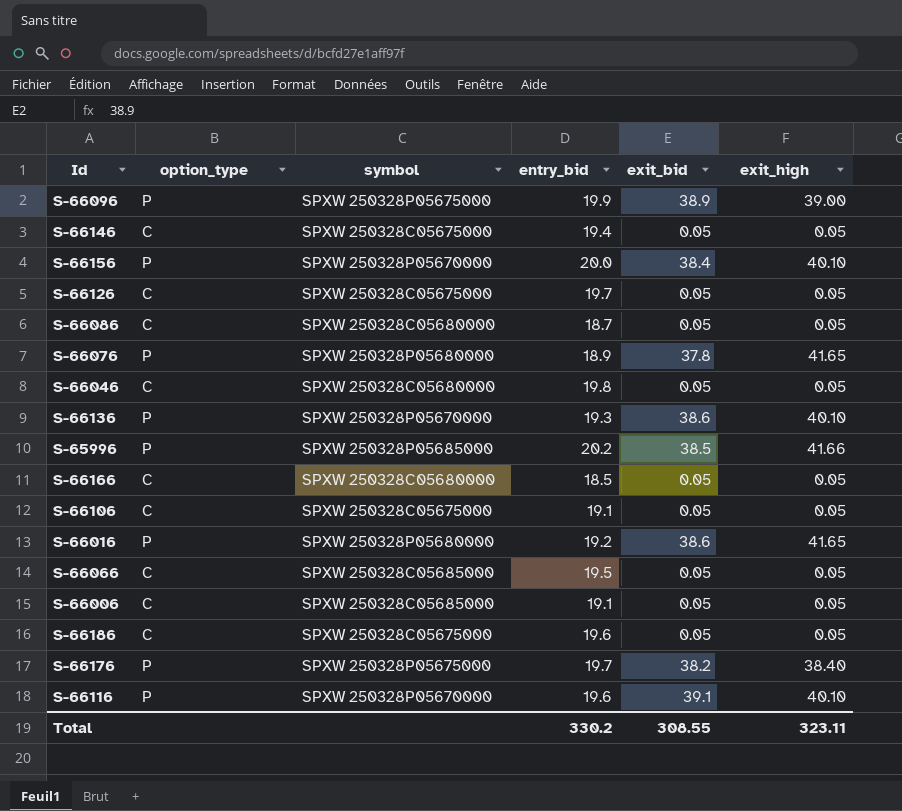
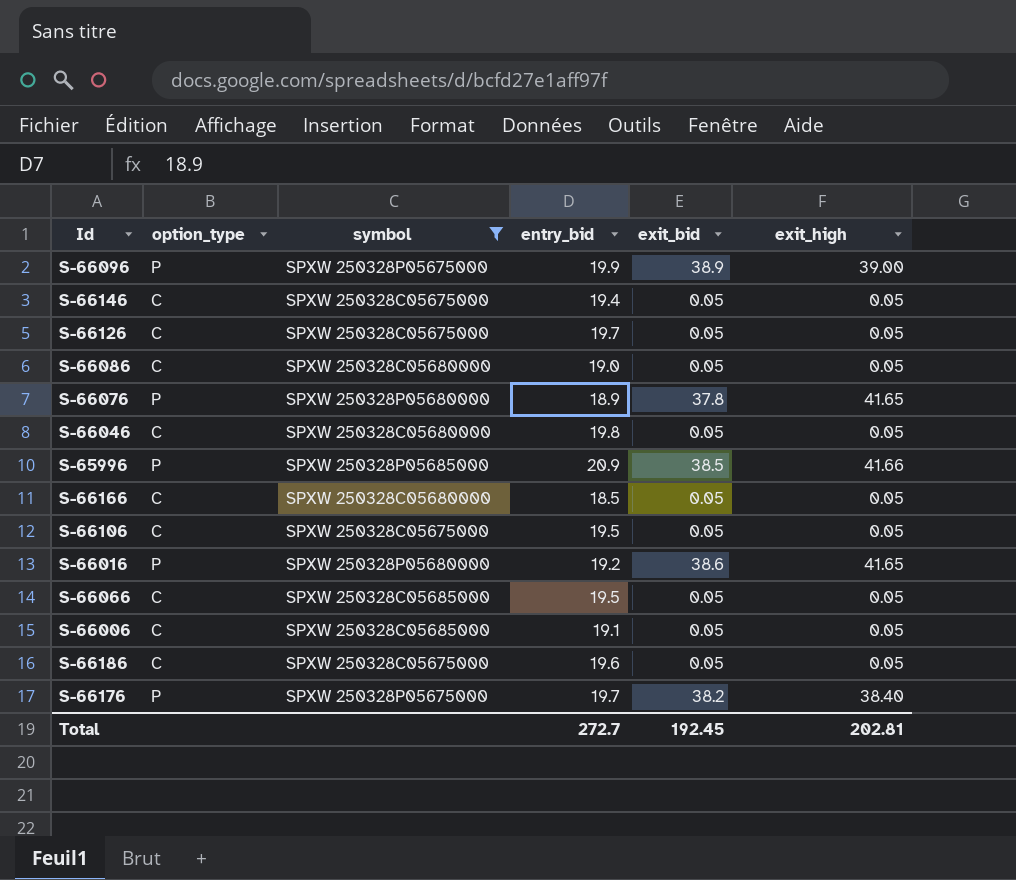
filter: none -> symbol != SPXW 250328P05670000
S-66086 | entry_bid: 18.7 -> 19.0
S-65996 | entry_bid: 20.2 -> 20.9
S-66106 | entry_bid: 19.1 -> 19.5
Total | entry_bid: 330.2 -> 272.7
Total | exit_bid: 308.55 -> 192.45
Total | exit_high: 323.11 -> 202.81

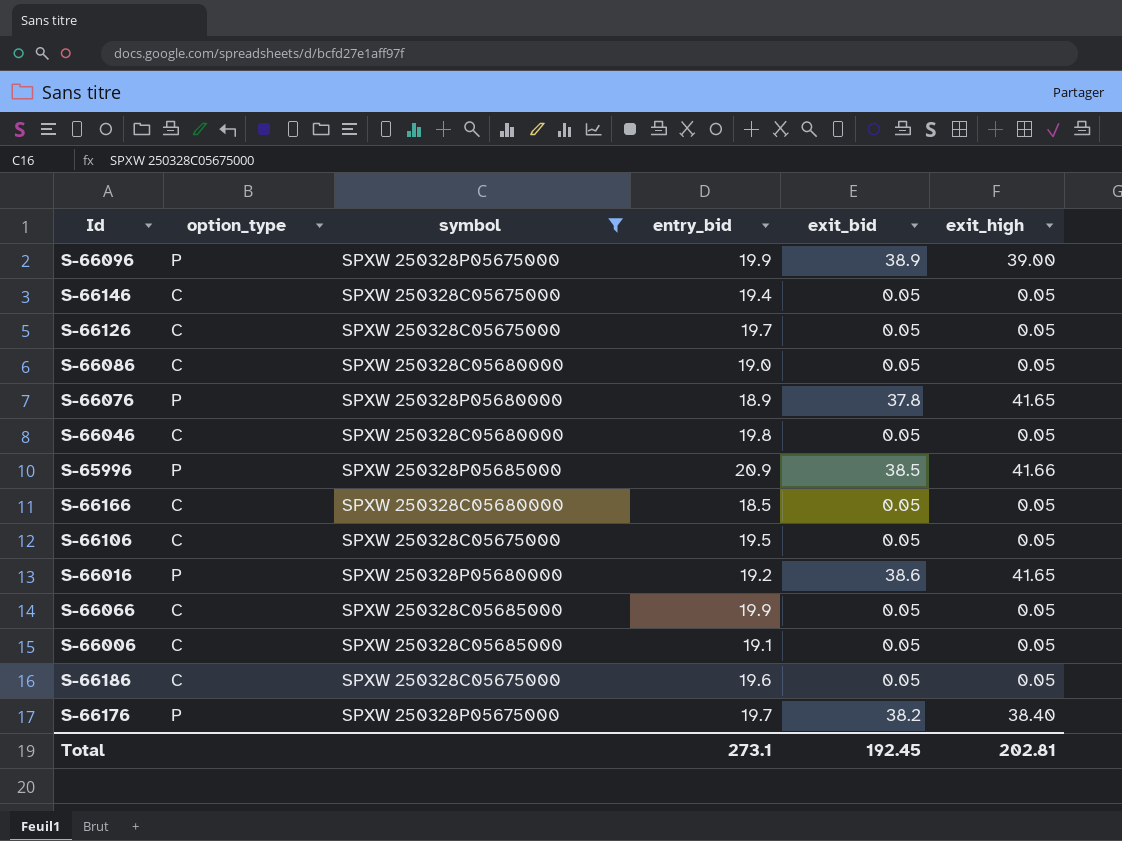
S-66066 | entry_bid: 19.5 -> 19.9
Total | entry_bid: 272.7 -> 273.1

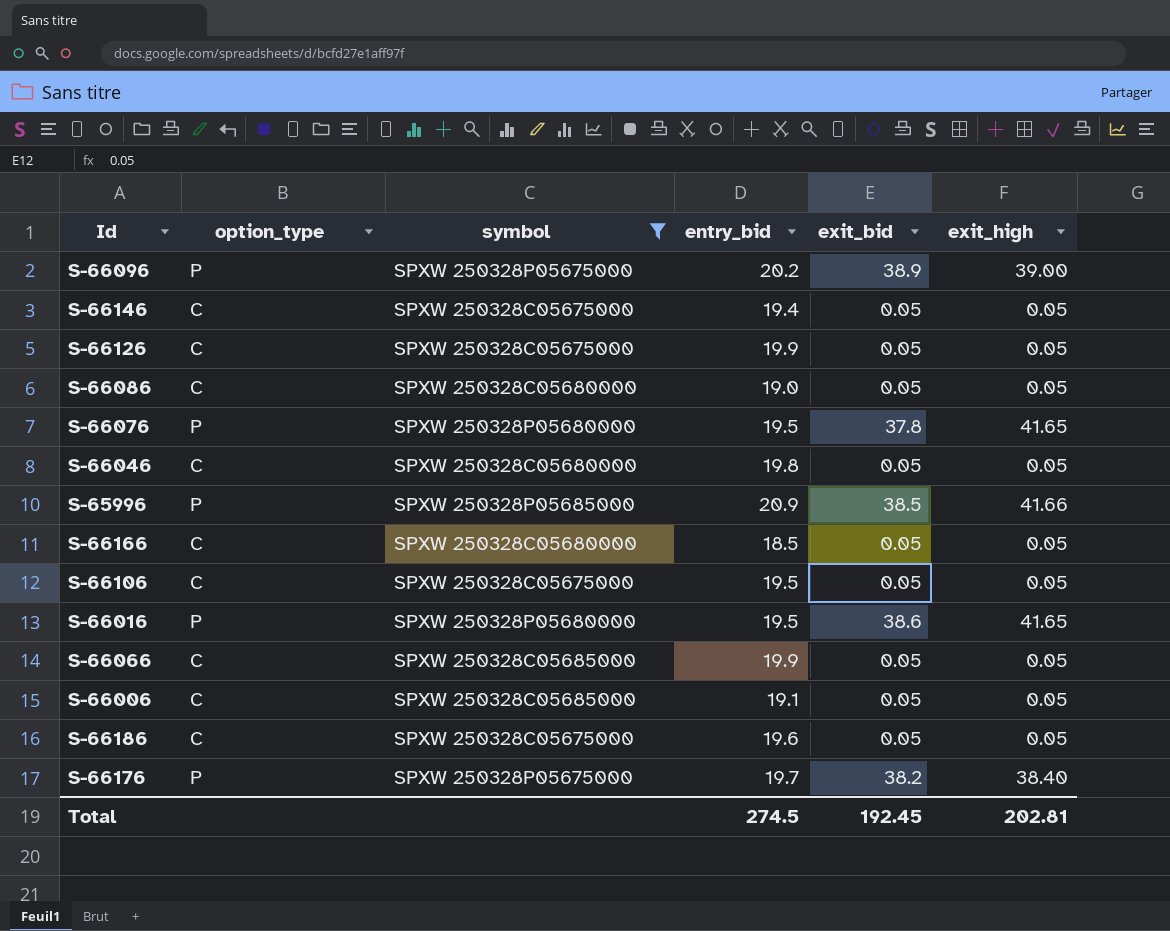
S-66096 | entry_bid: 19.9 -> 20.2
S-66126 | entry_bid: 19.7 -> 19.9
S-66076 | entry_bid: 18.9 -> 19.5
S-66016 | entry_bid: 19.2 -> 19.5
Total | entry_bid: 273.1 -> 274.5

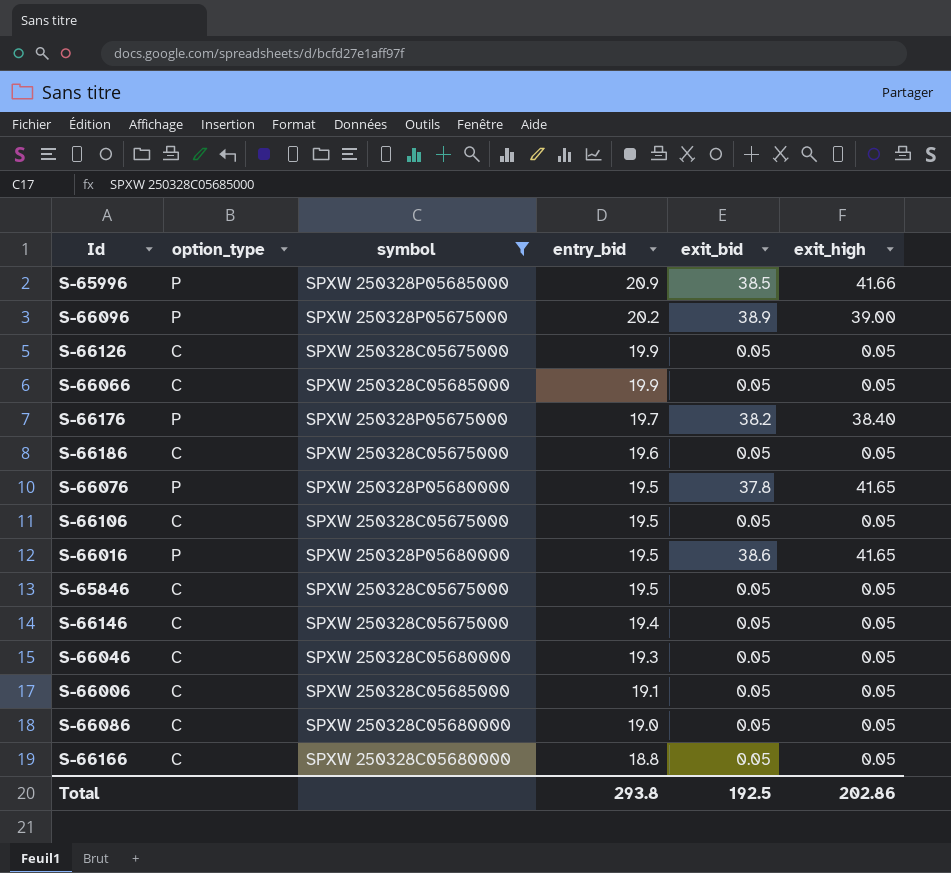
row order: none -> entry_bid descending
row S-65846: none -> C | SPXW 250328C05675000 | 19.5 | 0.05 | 0.05
S-66046 | entry_bid: 19.8 -> 19.3
S-66166 | entry_bid: 18.5 -> 18.8
Total | entry_bid: 274.5 -> 293.8
Total | exit_bid: 192.45 -> 192.5
Total | exit_high: 202.81 -> 202.86

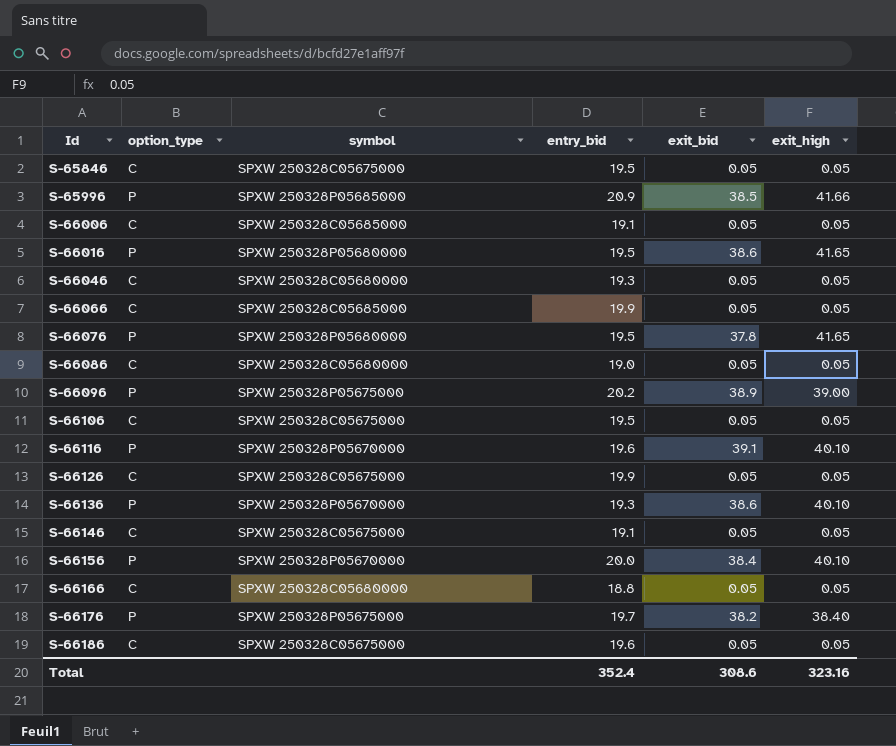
filter: symbol != SPXW 250328P05670000 -> none
row order: entry_bid descending -> Id ascending
S-66146 | entry_bid: 19.4 -> 19.1
Total | entry_bid: 293.8 -> 352.4
Total | exit_bid: 192.5 -> 308.6
Total | exit_high: 202.86 -> 323.16

